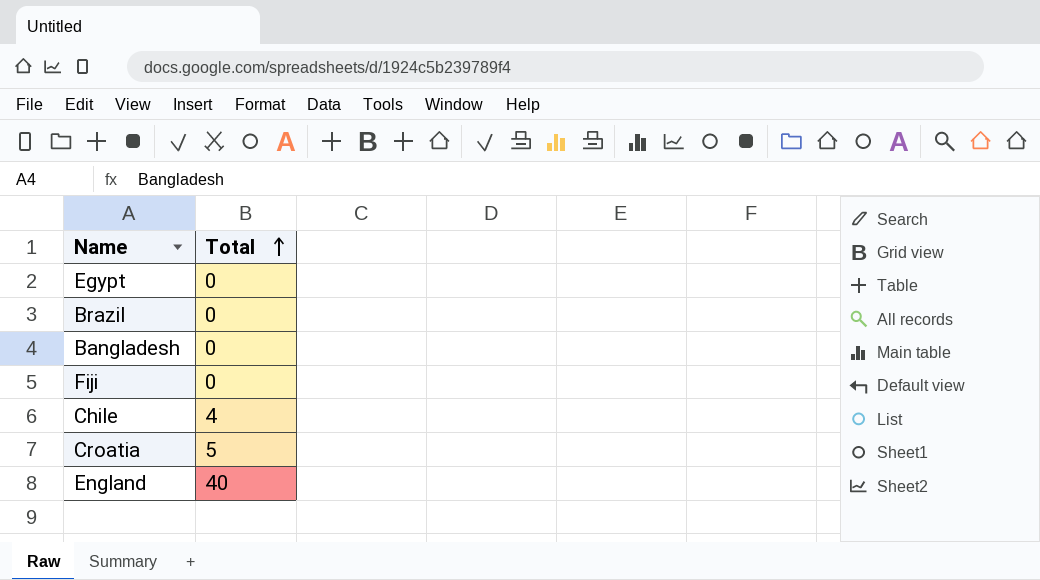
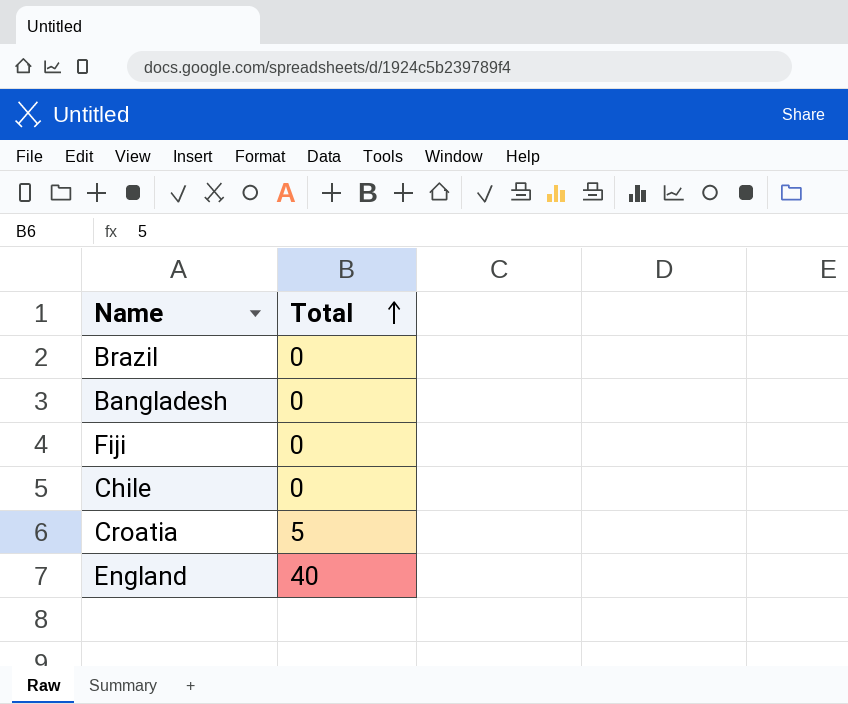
row Egypt: 0 -> none
Chile | Total: 4 -> 0

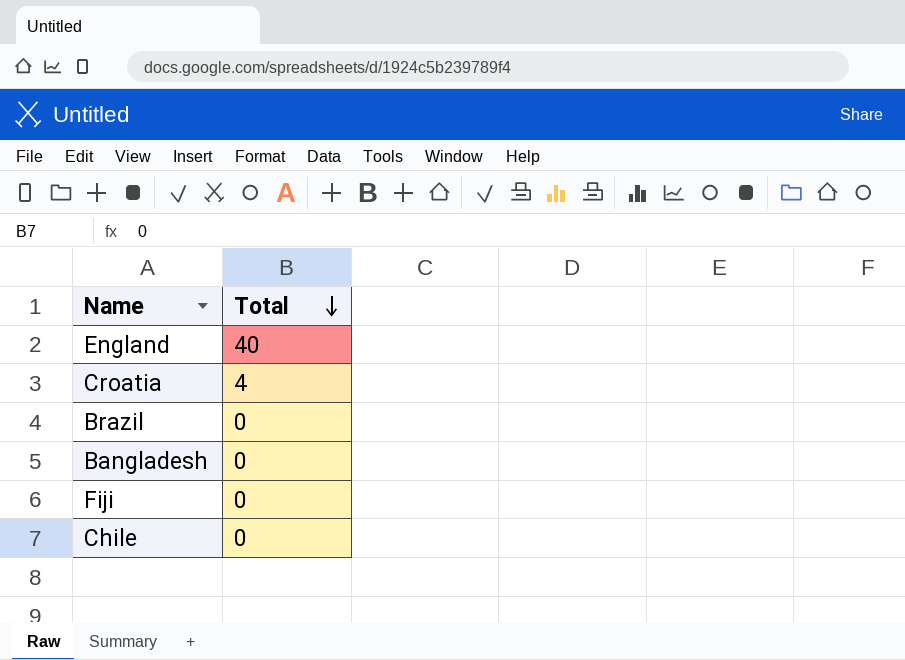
row order: Total ascending -> Total descending
Croatia | Total: 5 -> 4

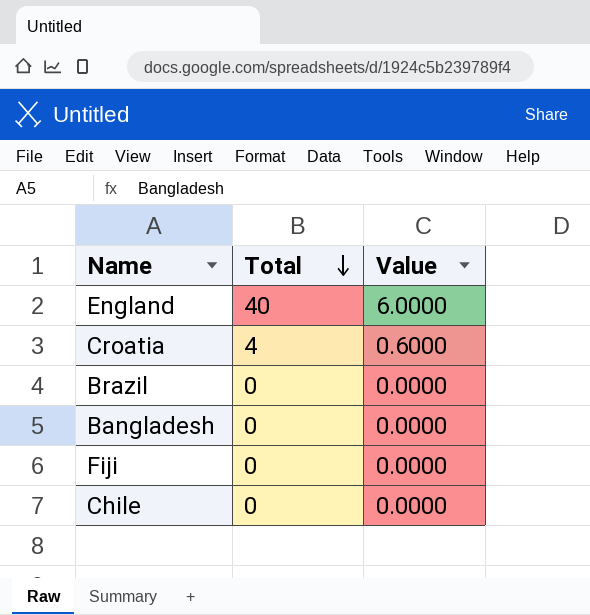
column Value | formula: none -> [Total] * 0.15

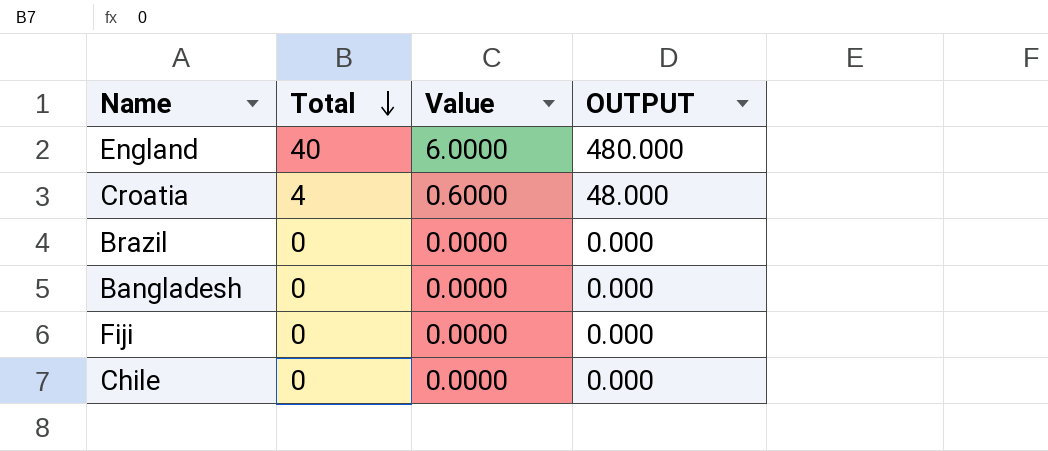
column OUTPUT | formula: none -> [Total] * 12

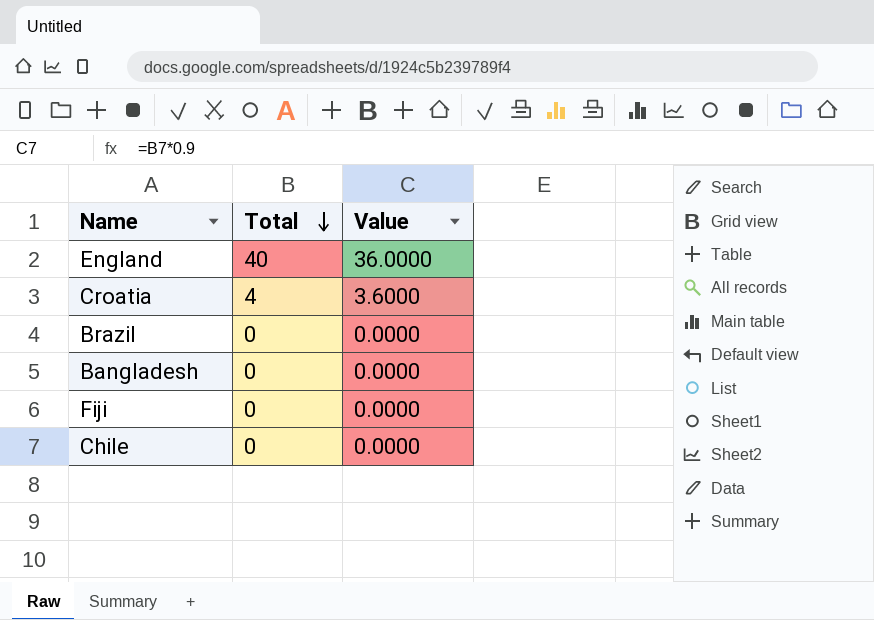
column OUTPUT | formula: [Total] * 12 -> none
column Value | formula: [Total] * 0.15 -> [Total] * 0.9

